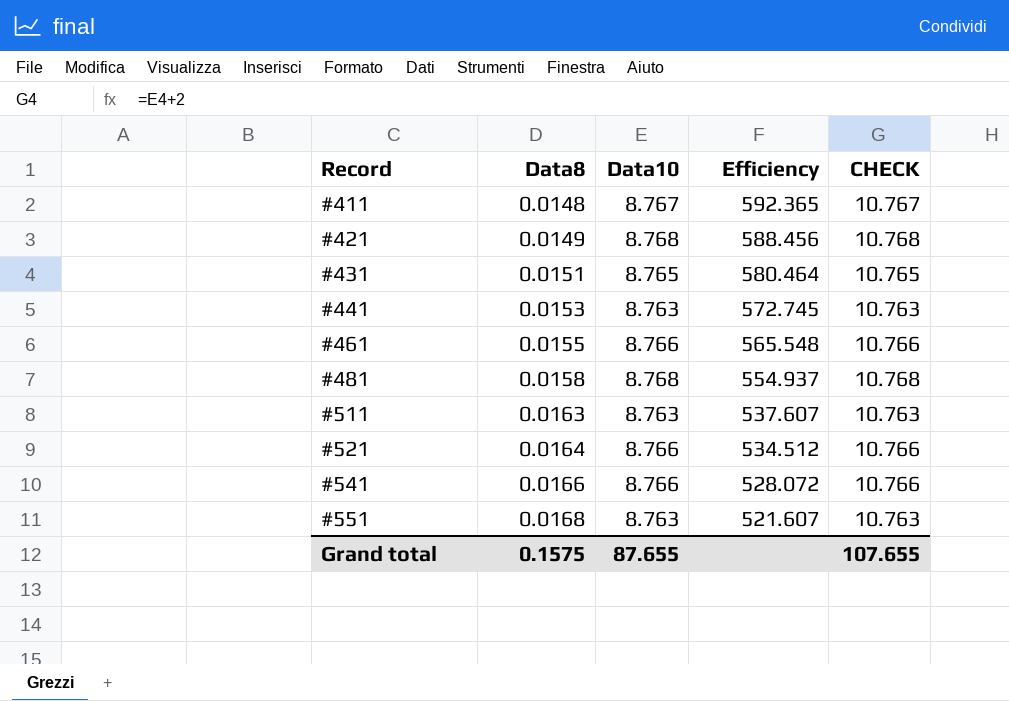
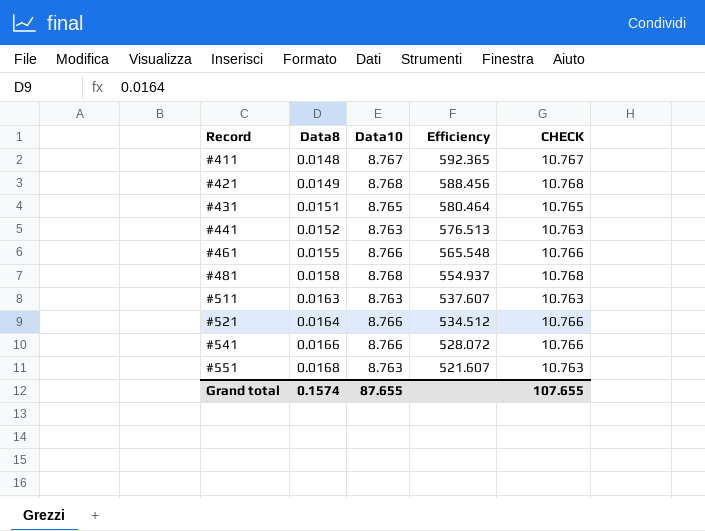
#441 | Data8: 0.0153 -> 0.0152
#441 | Efficiency: 572.745 -> 576.513
Grand total | Data8: 0.1575 -> 0.1574

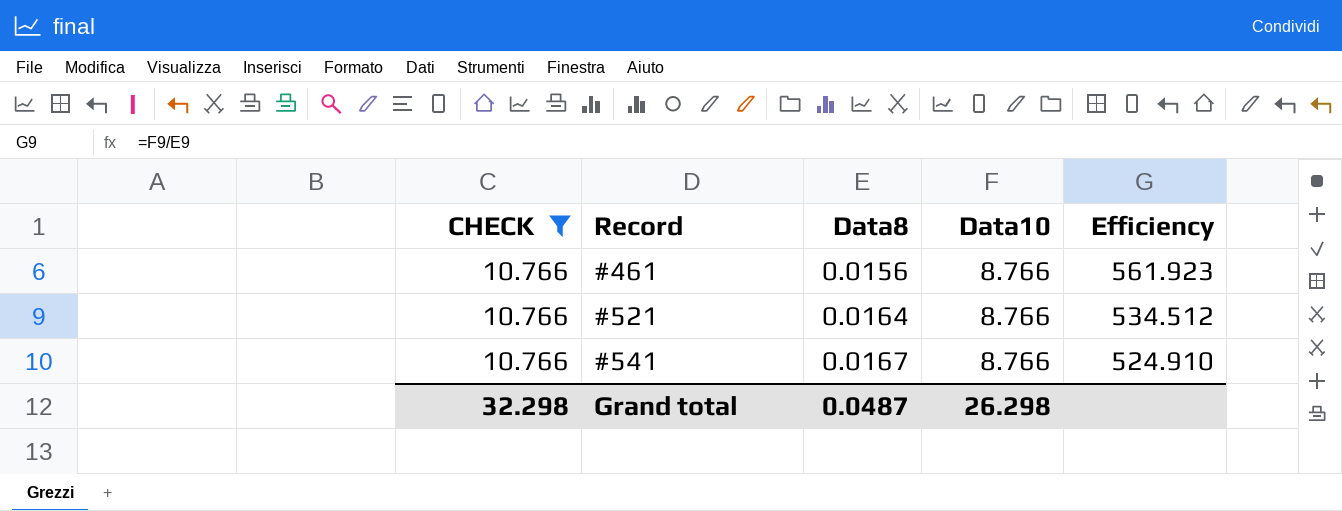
filter: none -> CHECK = 10.766
column CHECK | position: 5 -> 1
#461 | Data8: 0.0155 -> 0.0156
#461 | Efficiency: 565.548 -> 561.923
#541 | Data8: 0.0166 -> 0.0167
#541 | Efficiency: 528.072 -> 524.910
Grand total | CHECK: 107.655 -> 32.298
Grand total | Data8: 0.1574 -> 0.0487
Grand total | Data10: 87.655 -> 26.298

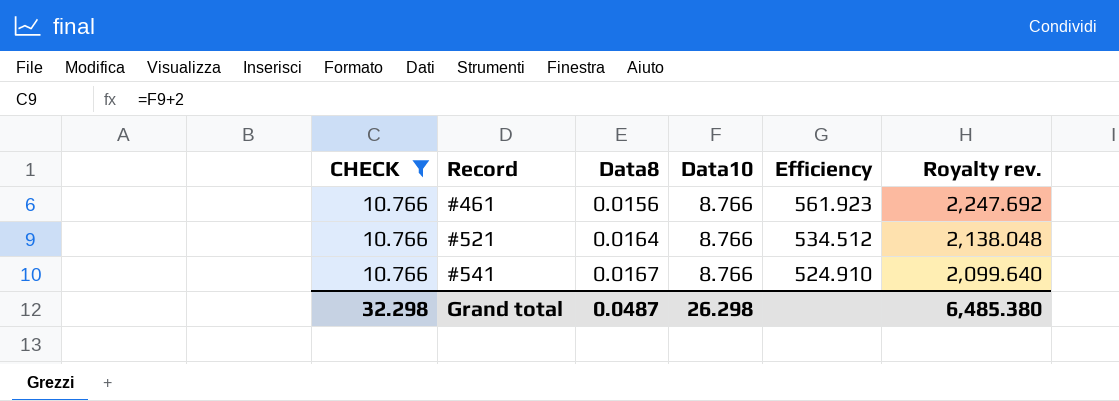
column Royalty rev. | formula: none -> [Efficiency] * 4

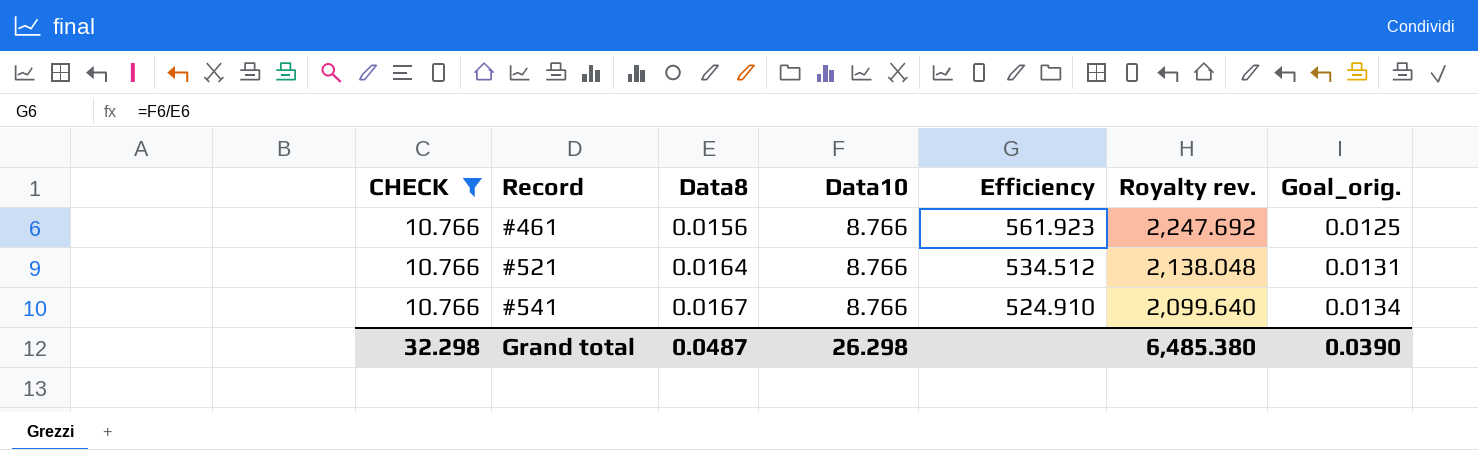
column Goal_orig. | formula: none -> [Data8] * 0.8

